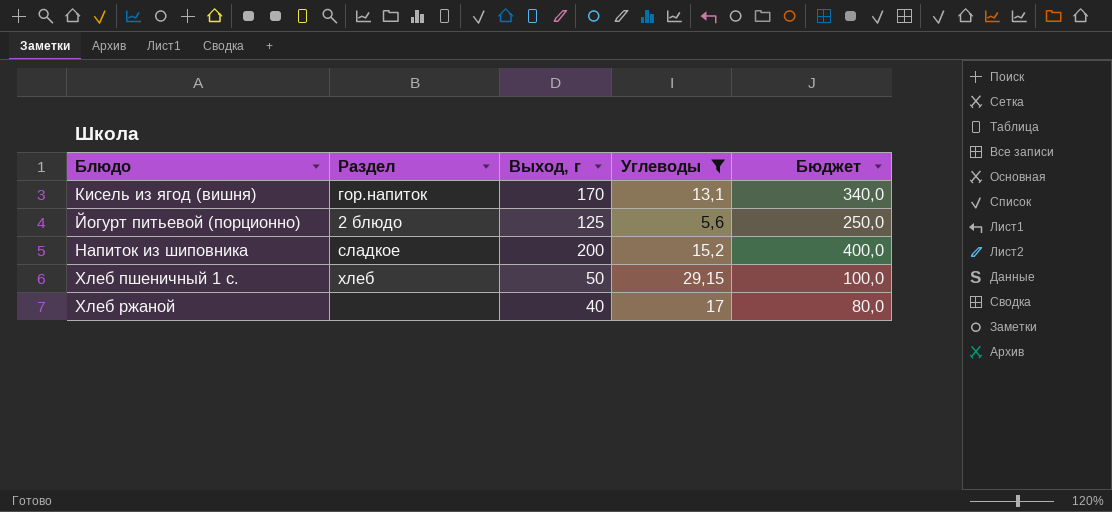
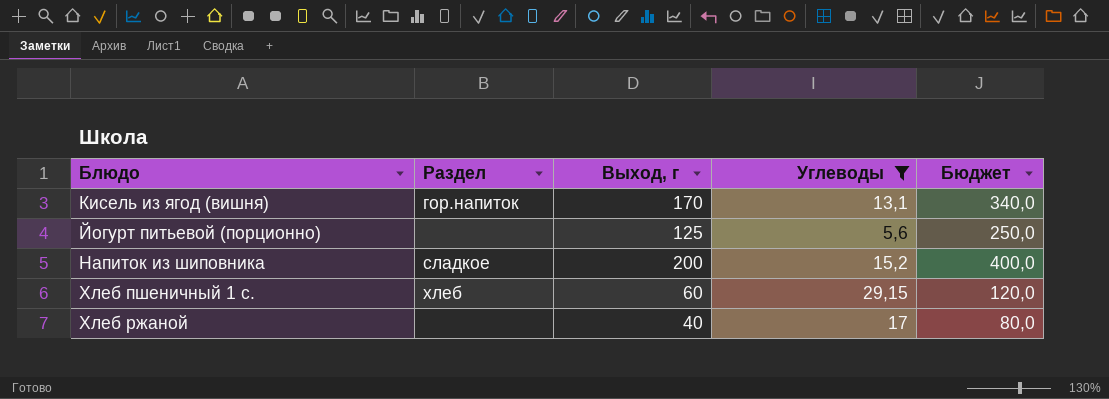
Йогурт питьевой (порционно) | Раздел: 2 блюдо -> none
Хлеб пшеничный 1 с. | Выход, г: 50 -> 60
Хлеб пшеничный 1 с. | Бюджет: 100,0 -> 120,0

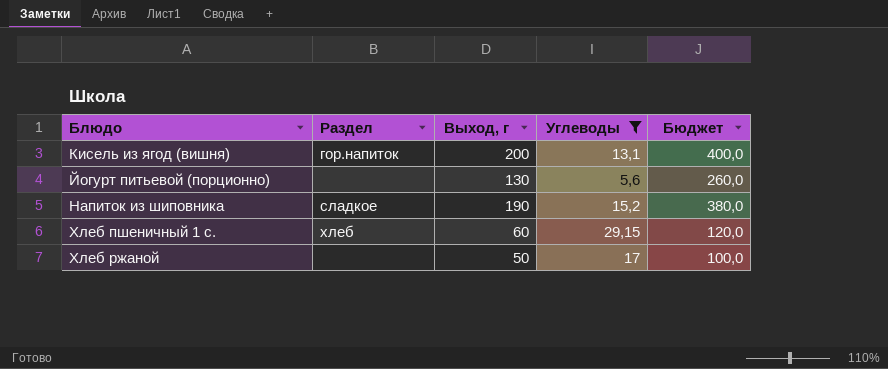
Кисель из ягод (вишня) | Выход, г: 170 -> 200
Кисель из ягод (вишня) | Бюджет: 340,0 -> 400,0
Йогурт питьевой (порционно) | Выход, г: 125 -> 130
Йогурт питьевой (порционно) | Бюджет: 250,0 -> 260,0
Напиток из шиповника | Выход, г: 200 -> 190
Напиток из шиповника | Бюджет: 400,0 -> 380,0
Хлеб ржаной | Выход, г: 40 -> 50
Хлеб ржаной | Бюджет: 80,0 -> 100,0

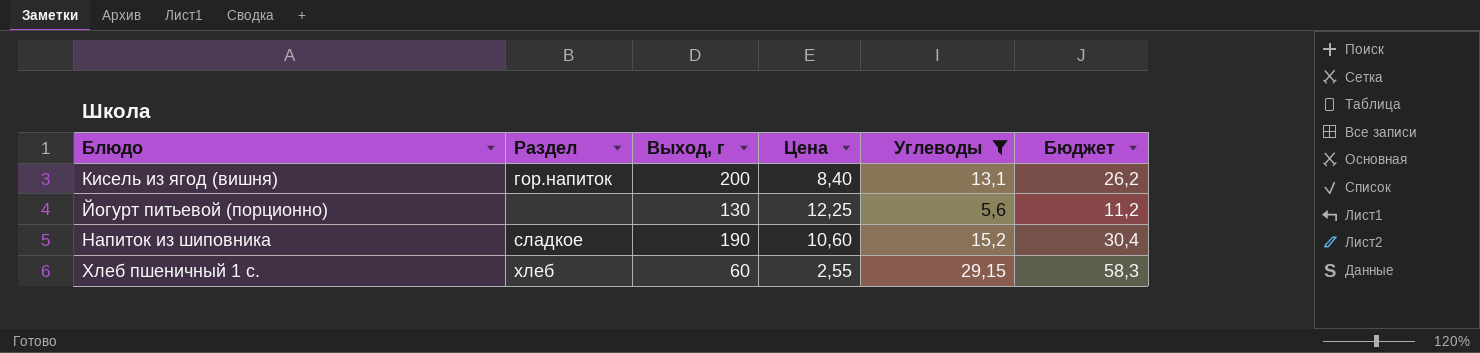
column Цена | position: none -> 4
column Бюджет | formula: [Выход, г] * 2 -> [Углеводы] * 2
row Хлеб ржаной: none | 50 | 17 | 100,0 -> none

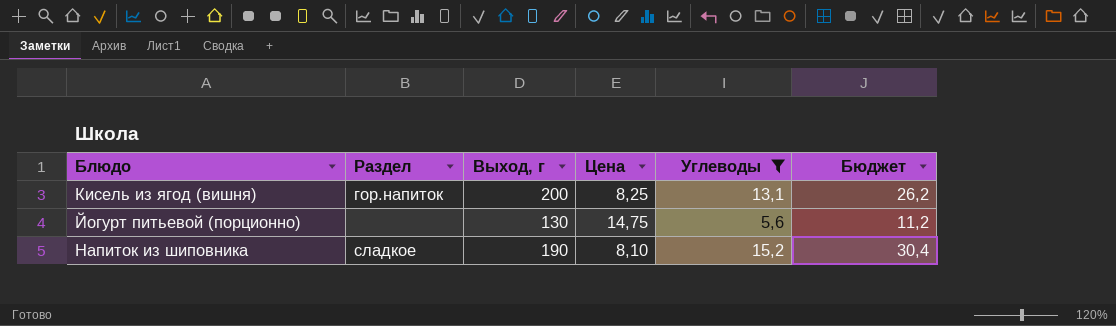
row Хлеб пшеничный 1 с.: хлеб | 60 | 2,55 | 29,15 | 58,3 -> none
Кисель из ягод (вишня) | Цена: 8,40 -> 8,25
Йогурт питьевой (порционно) | Цена: 12,25 -> 14,75
Напиток из шиповника | Цена: 10,60 -> 8,10

